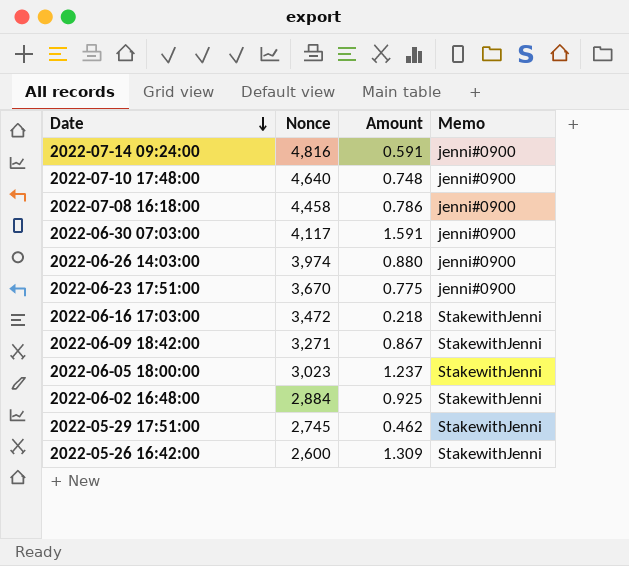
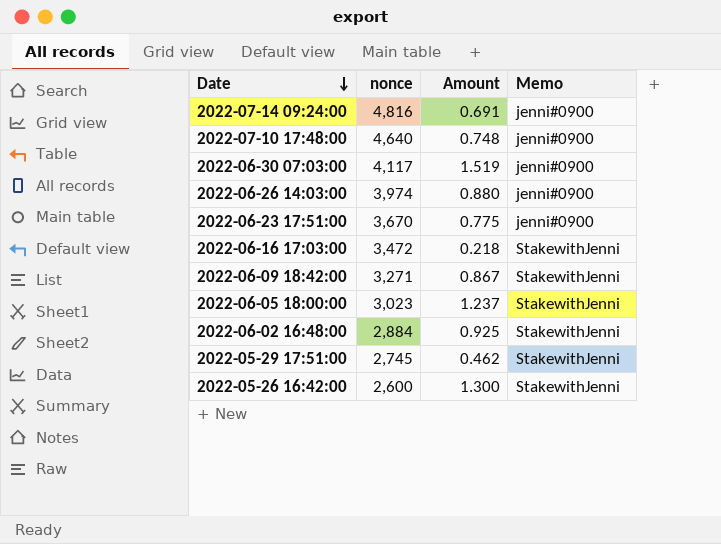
column name: Nonce -> nonce
row 2022-07-08 16:18:00: 4,458 | 0.786 | jenni#0900 -> none
2022-07-14 09:24:00 | Amount: 0.591 -> 0.691
2022-06-30 07:03:00 | Amount: 1.591 -> 1.519
2022-05-26 16:42:00 | Amount: 1.309 -> 1.300

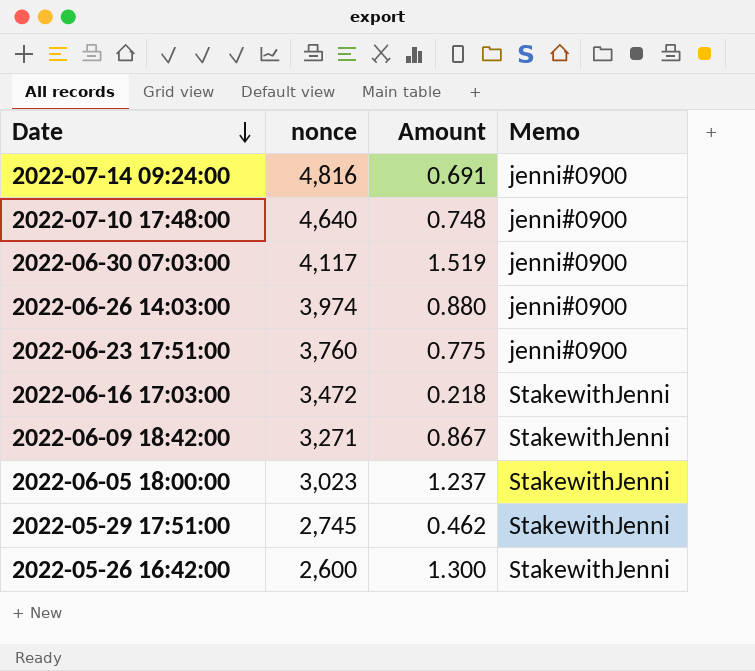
row 2022-06-02 16:48:00: 2,884 | 0.925 | StakewithJenni -> none
2022-06-23 17:51:00 | nonce: 3,670 -> 3,760

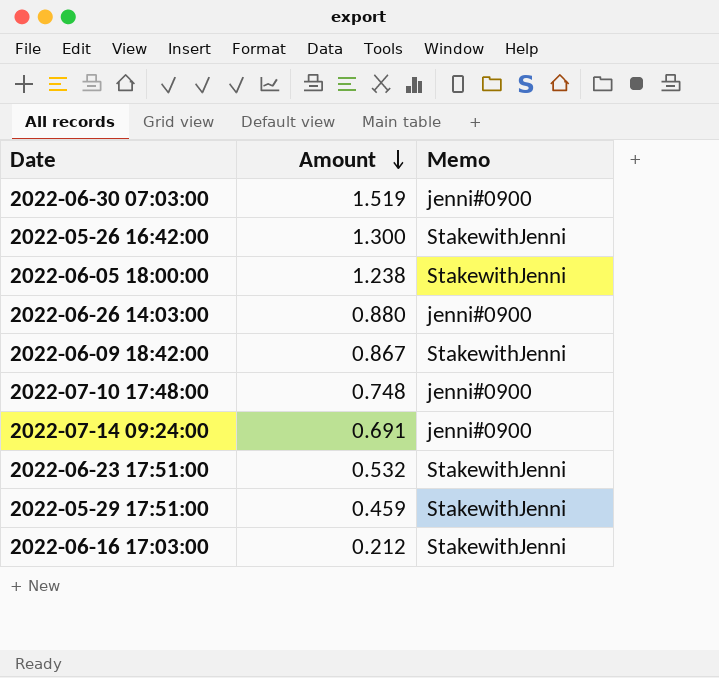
row order: Date descending -> Amount descending
column nonce | position: 2 -> none
2022-06-05 18:00:00 | Amount: 1.237 -> 1.238
2022-06-23 17:51:00 | Amount: 0.775 -> 0.532
2022-06-23 17:51:00 | Memo: jenni#0900 -> StakewithJenni
2022-05-29 17:51:00 | Amount: 0.462 -> 0.459
2022-06-16 17:03:00 | Amount: 0.218 -> 0.212

